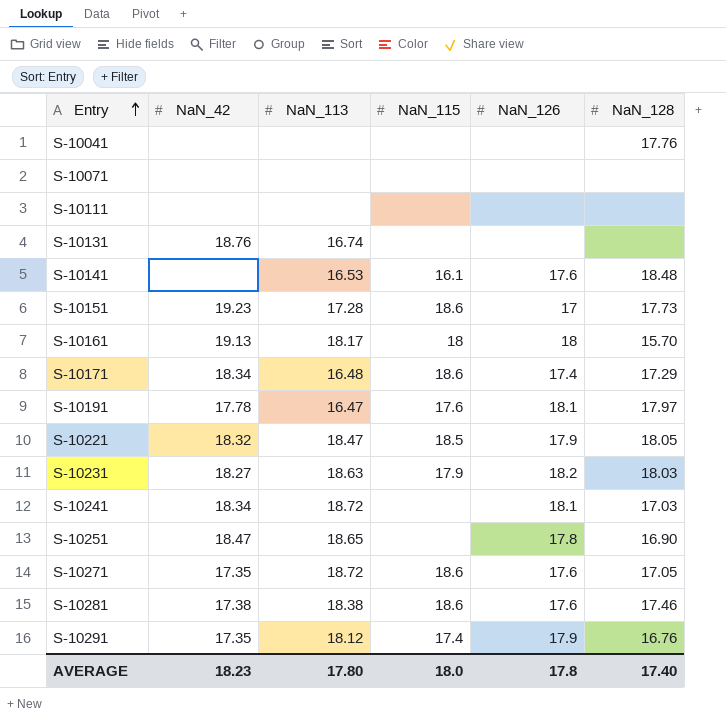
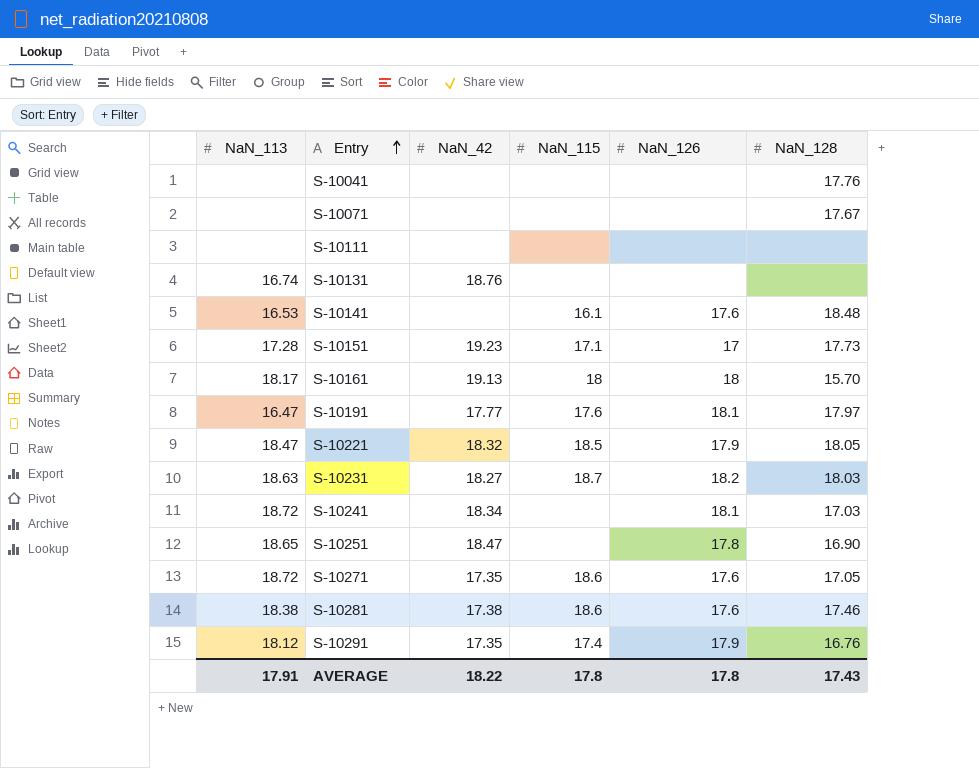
column NaN_113 | position: 3 -> 1
row S-10171: 18.34 | 16.48 | 18.6 | 17.4 | 17.29 -> none
S-10071 | NaN_128: none -> 17.67
S-10151 | NaN_115: 18.6 -> 17.1
S-10191 | NaN_42: 17.78 -> 17.77
S-10231 | NaN_115: 17.9 -> 18.7
AVERAGE | NaN_113: 17.80 -> 17.91
AVERAGE | NaN_42: 18.23 -> 18.22
AVERAGE | NaN_115: 18.0 -> 17.8
AVERAGE | NaN_128: 17.40 -> 17.43

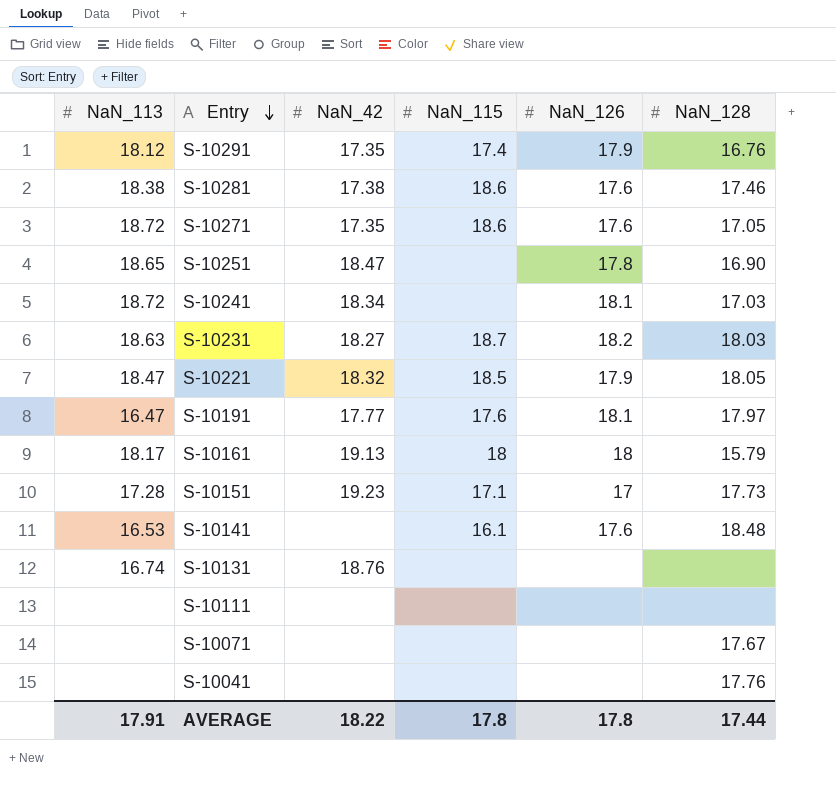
row order: Entry ascending -> Entry descending
S-10161 | NaN_128: 15.70 -> 15.79
AVERAGE | NaN_128: 17.43 -> 17.44

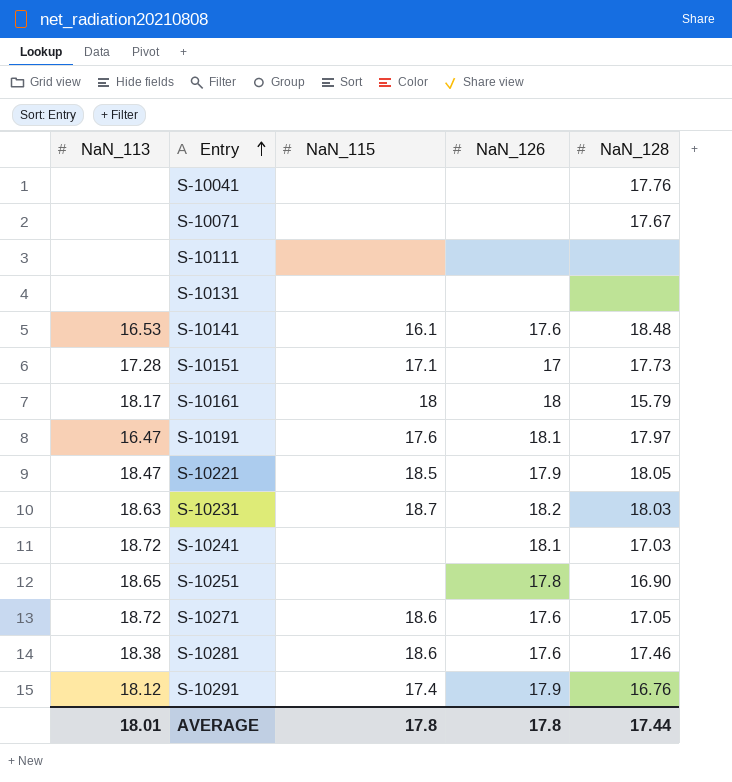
row order: Entry descending -> Entry ascending
column NaN_42 | position: 3 -> none
S-10131 | NaN_113: 16.74 -> none
AVERAGE | NaN_113: 17.91 -> 18.01

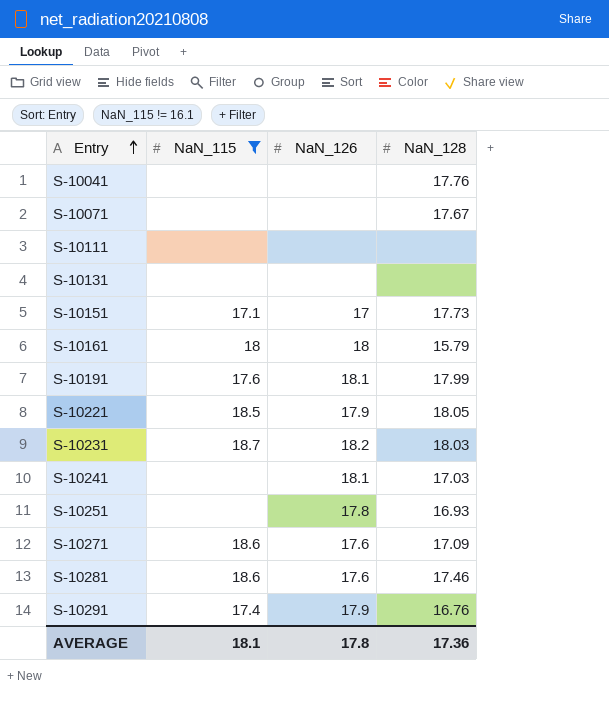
filter: none -> NaN_115 != 16.1
column NaN_113 | position: 1 -> none
S-10191 | NaN_128: 17.97 -> 17.99
S-10251 | NaN_128: 16.90 -> 16.93
S-10271 | NaN_128: 17.05 -> 17.09
AVERAGE | NaN_115: 17.8 -> 18.1
AVERAGE | NaN_128: 17.44 -> 17.36

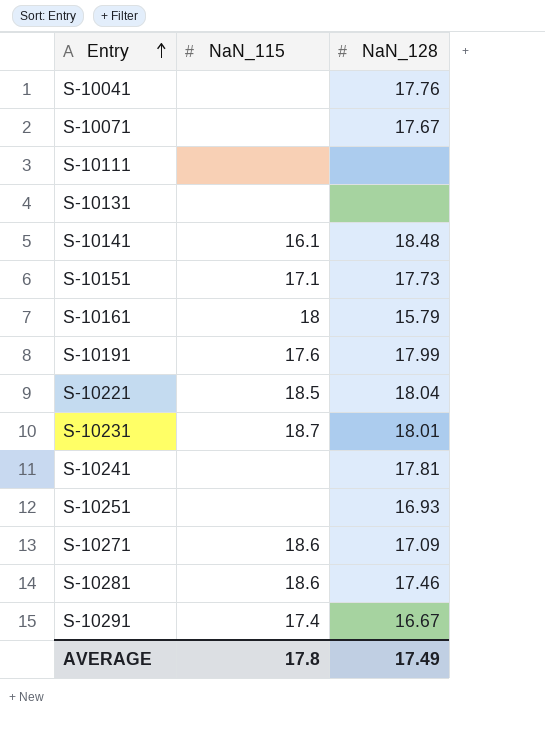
filter: NaN_115 != 16.1 -> none
column NaN_126 | position: 3 -> none
S-10221 | NaN_128: 18.05 -> 18.04
S-10231 | NaN_128: 18.03 -> 18.01
S-10241 | NaN_128: 17.03 -> 17.81
S-10291 | NaN_128: 16.76 -> 16.67
AVERAGE | NaN_115: 18.1 -> 17.8
AVERAGE | NaN_128: 17.36 -> 17.49

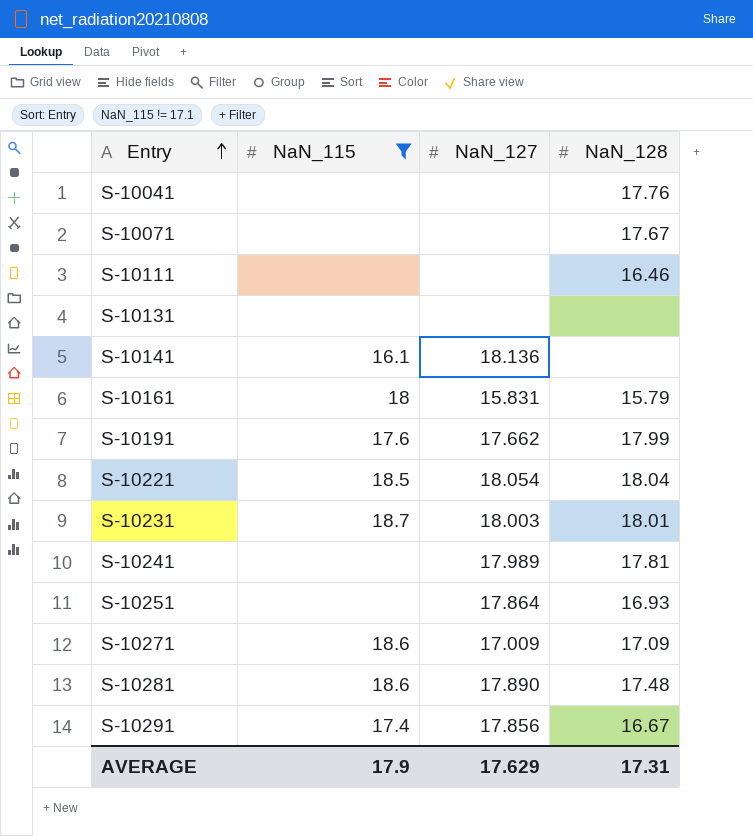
filter: none -> NaN_115 != 17.1
column NaN_127 | position: none -> 3
S-10111 | NaN_128: none -> 16.46
S-10141 | NaN_128: 18.48 -> none
S-10281 | NaN_128: 17.46 -> 17.48
AVERAGE | NaN_115: 17.8 -> 17.9
AVERAGE | NaN_128: 17.49 -> 17.31

